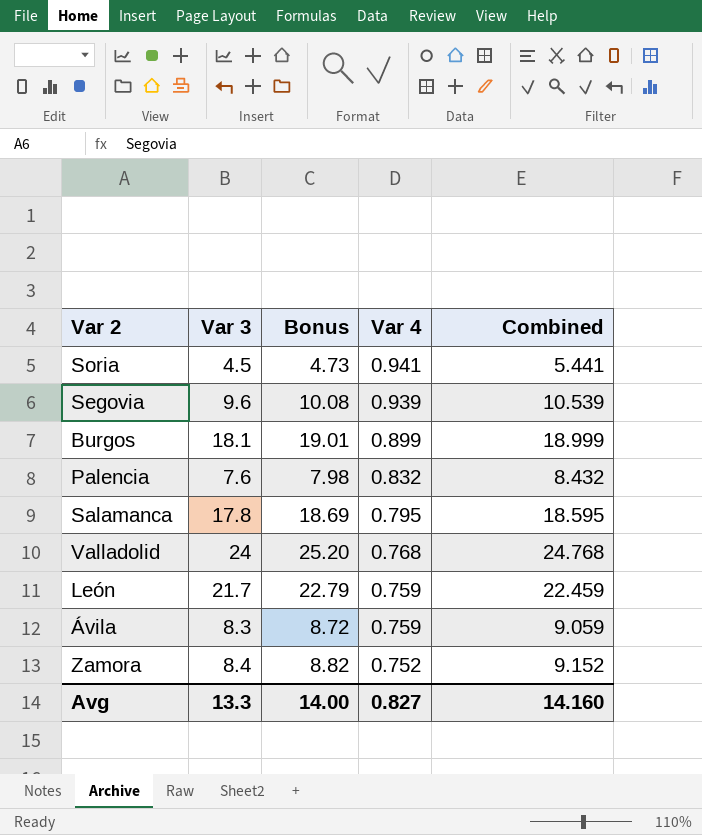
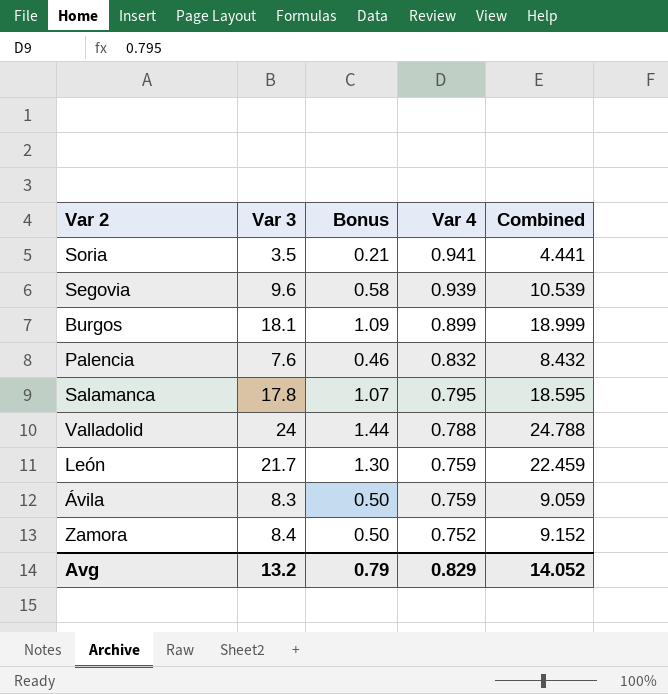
column Bonus | formula: [Var 3] * 1.05 -> [Var 3] * 0.06
Soria | Var 3: 4.5 -> 3.5
Soria | Combined: 5.441 -> 4.441
Valladolid | Var 4: 0.768 -> 0.788
Valladolid | Combined: 24.768 -> 24.788
Avg | Var 3: 13.3 -> 13.2
Avg | Bonus: 14.00 -> 0.79
Avg | Var 4: 0.827 -> 0.829
Avg | Combined: 14.160 -> 14.052

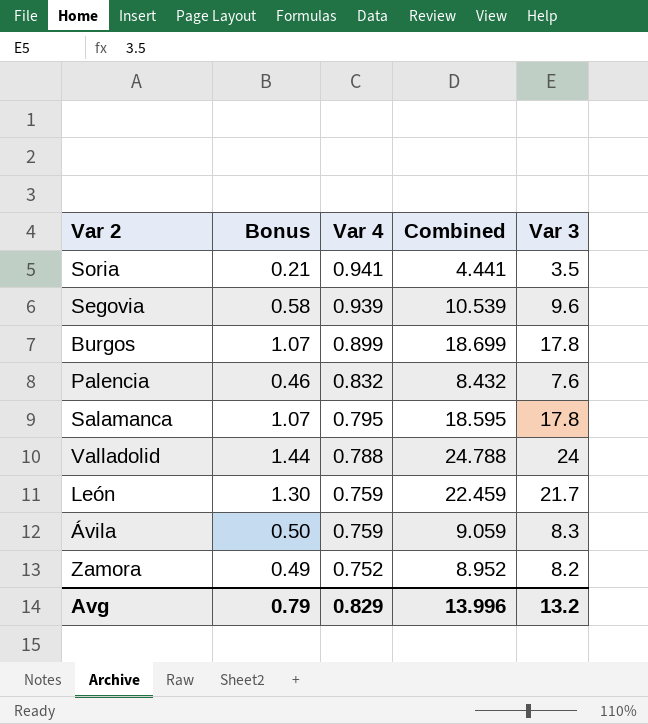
column Var 3 | position: 2 -> 5
Burgos | Bonus: 1.09 -> 1.07
Burgos | Combined: 18.999 -> 18.699
Burgos | Var 3: 18.1 -> 17.8
Zamora | Bonus: 0.50 -> 0.49
Zamora | Combined: 9.152 -> 8.952
Zamora | Var 3: 8.4 -> 8.2
Avg | Combined: 14.052 -> 13.996

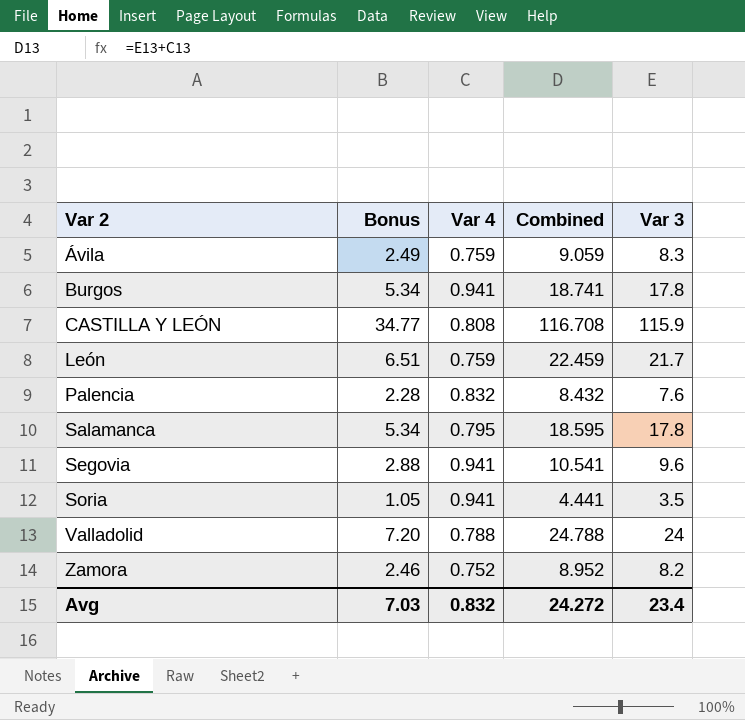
row order: Var 4 descending -> Var 2 ascending
column Bonus | formula: [Var 3] * 0.06 -> [Var 3] * 0.3
Burgos | Var 4: 0.899 -> 0.941
Burgos | Combined: 18.699 -> 18.741
row CASTILLA Y LEÓN: none -> 34.77 | 0.808 | 116.708 | 115.9
Segovia | Var 4: 0.939 -> 0.941
Segovia | Combined: 10.539 -> 10.541
Avg | Bonus: 0.79 -> 7.03
Avg | Var 4: 0.829 -> 0.832
Avg | Combined: 13.996 -> 24.272
Avg | Var 3: 13.2 -> 23.4

